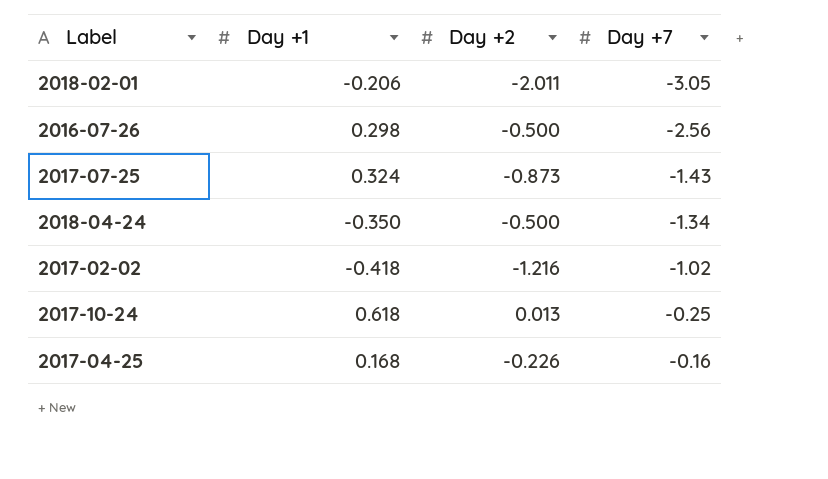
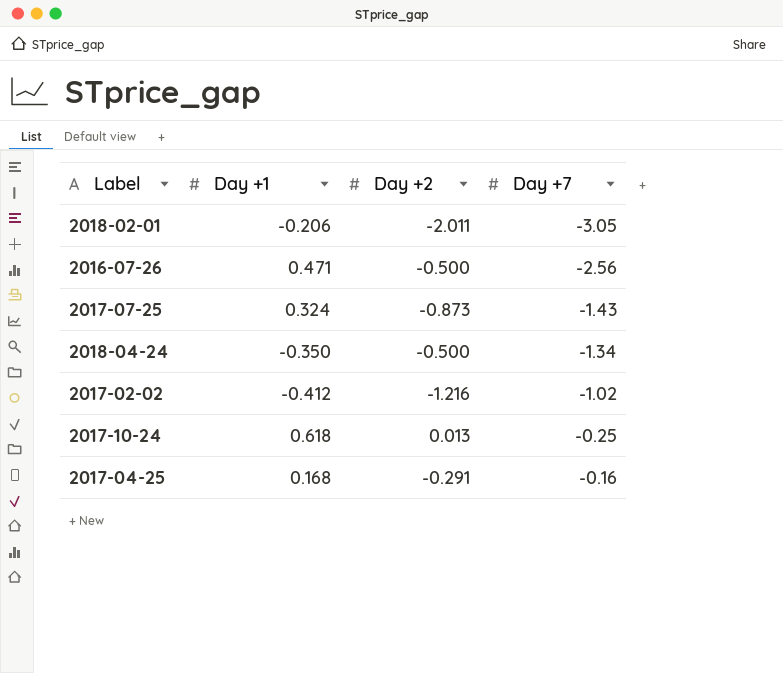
2016-07-26 | Day +1: 0.298 -> 0.471
2017-02-02 | Day +1: -0.418 -> -0.412
2017-04-25 | Day +2: -0.226 -> -0.291

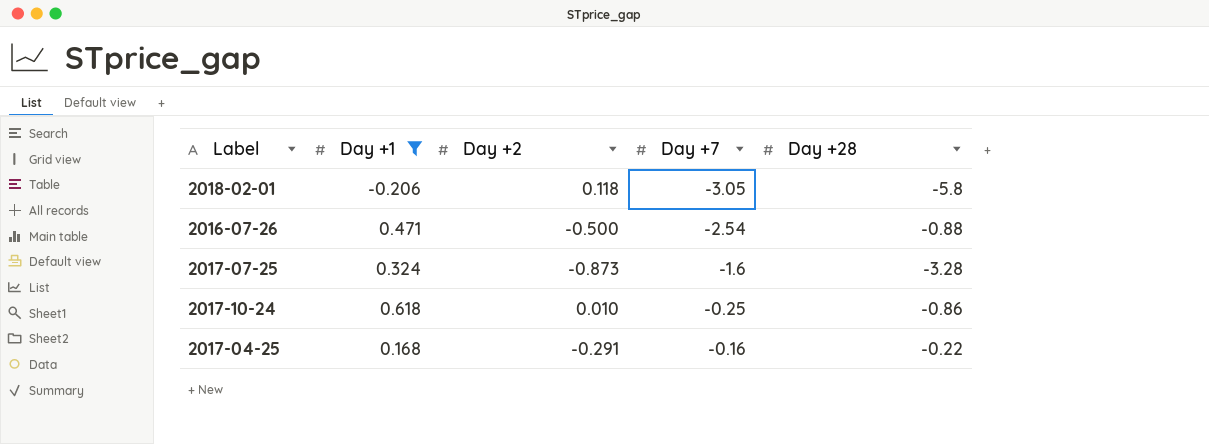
filter: none -> Day +1 >= -0.206
column Day +28 | position: none -> 5
2018-02-01 | Day +2: -2.011 -> 0.118
2016-07-26 | Day +7: -2.56 -> -2.54
2017-07-25 | Day +7: -1.43 -> -1.6
2017-10-24 | Day +2: 0.013 -> 0.010

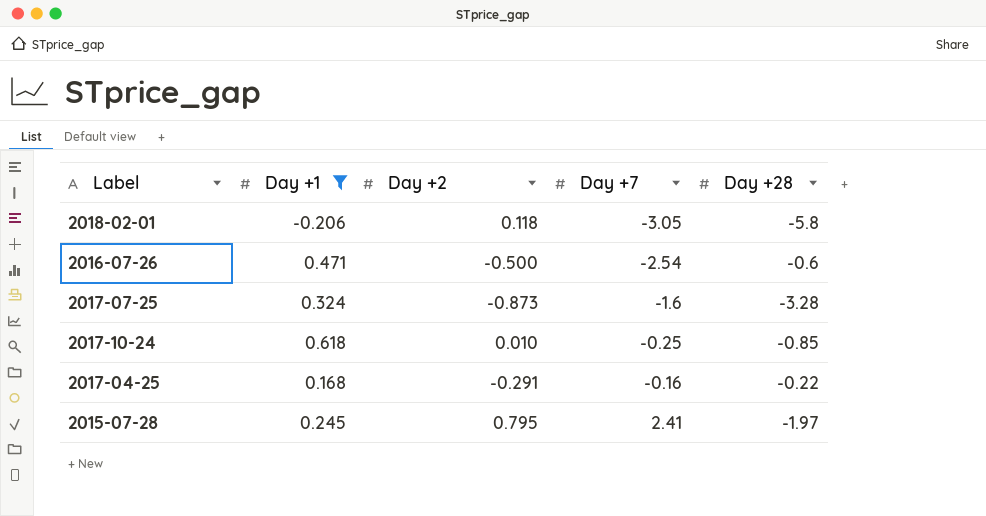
2016-07-26 | Day +28: -0.88 -> -0.6
2017-10-24 | Day +28: -0.86 -> -0.85
row 2015-07-28: none -> 0.245 | 0.795 | 2.41 | -1.97

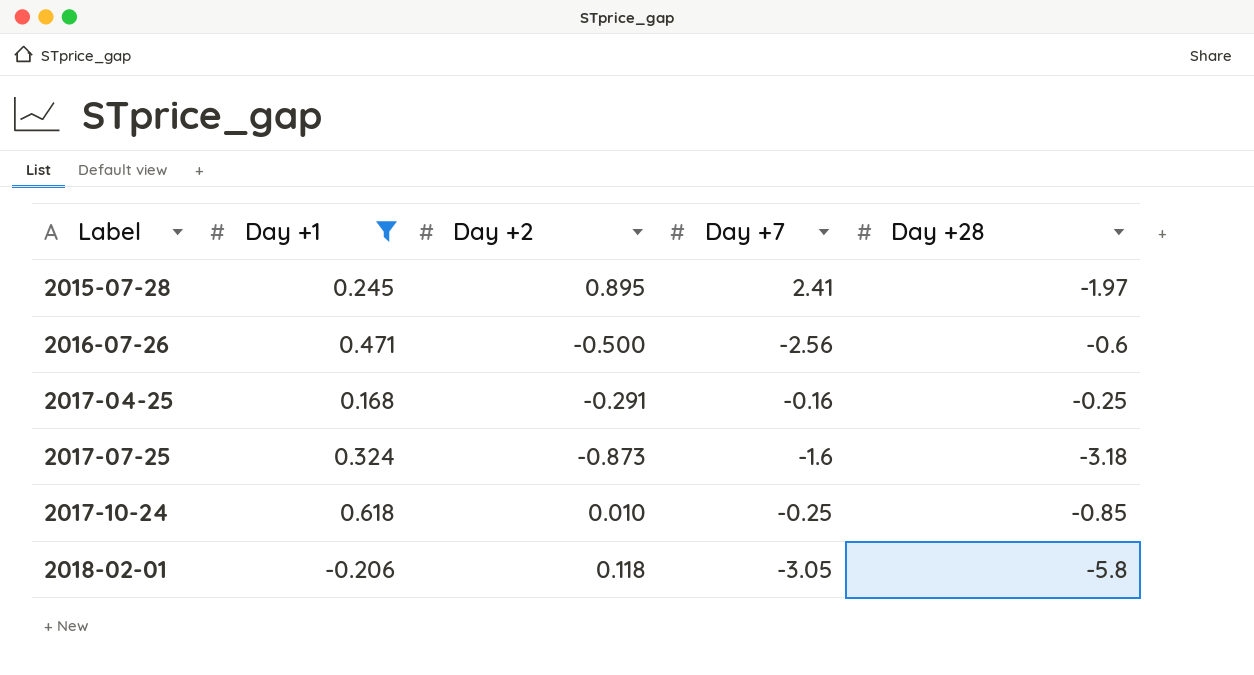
row order: Day +7 ascending -> Label ascending
2015-07-28 | Day +2: 0.795 -> 0.895
2016-07-26 | Day +7: -2.54 -> -2.56
2017-04-25 | Day +28: -0.22 -> -0.25
2017-07-25 | Day +28: -3.28 -> -3.18

